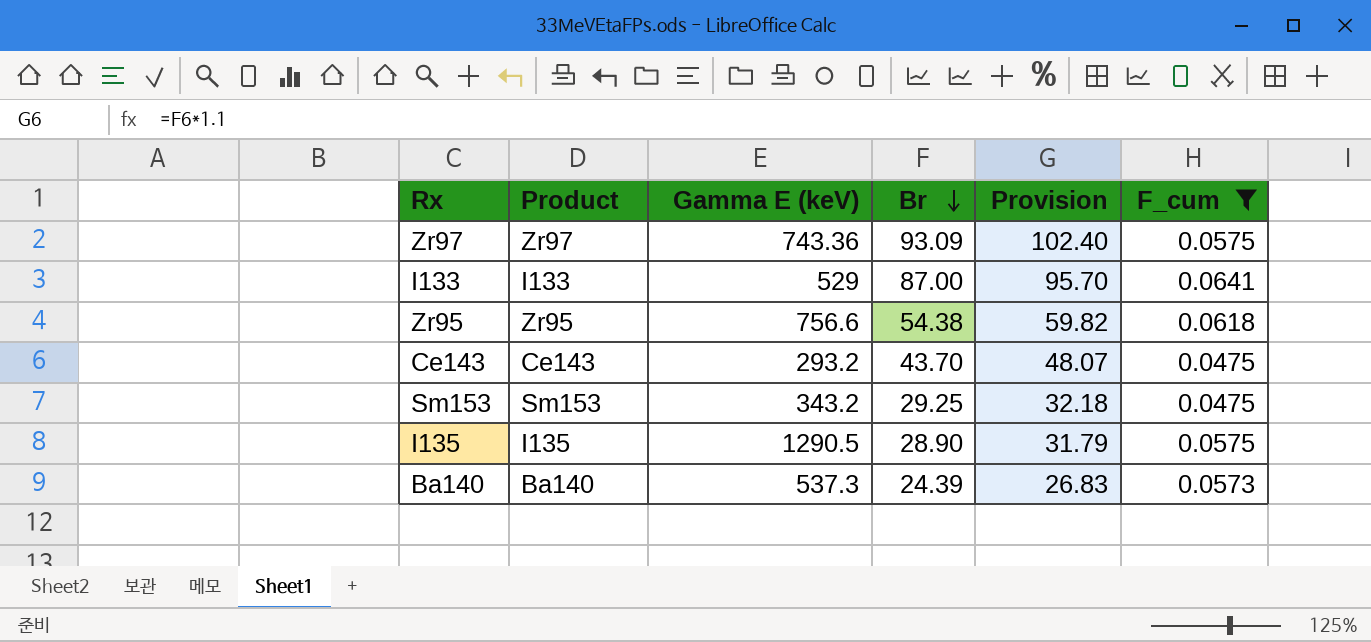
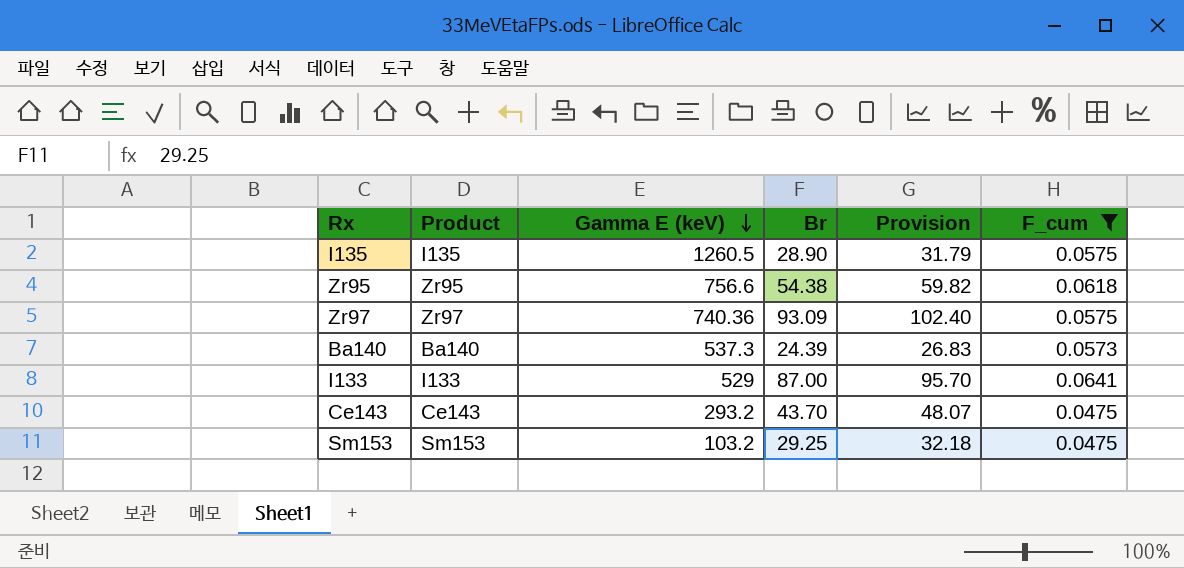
row order: Br descending -> Gamma E (keV) descending
I135 | Gamma E (keV): 1290.5 -> 1260.5
Zr97 | Gamma E (keV): 743.36 -> 740.36
Sm153 | Gamma E (keV): 343.2 -> 103.2

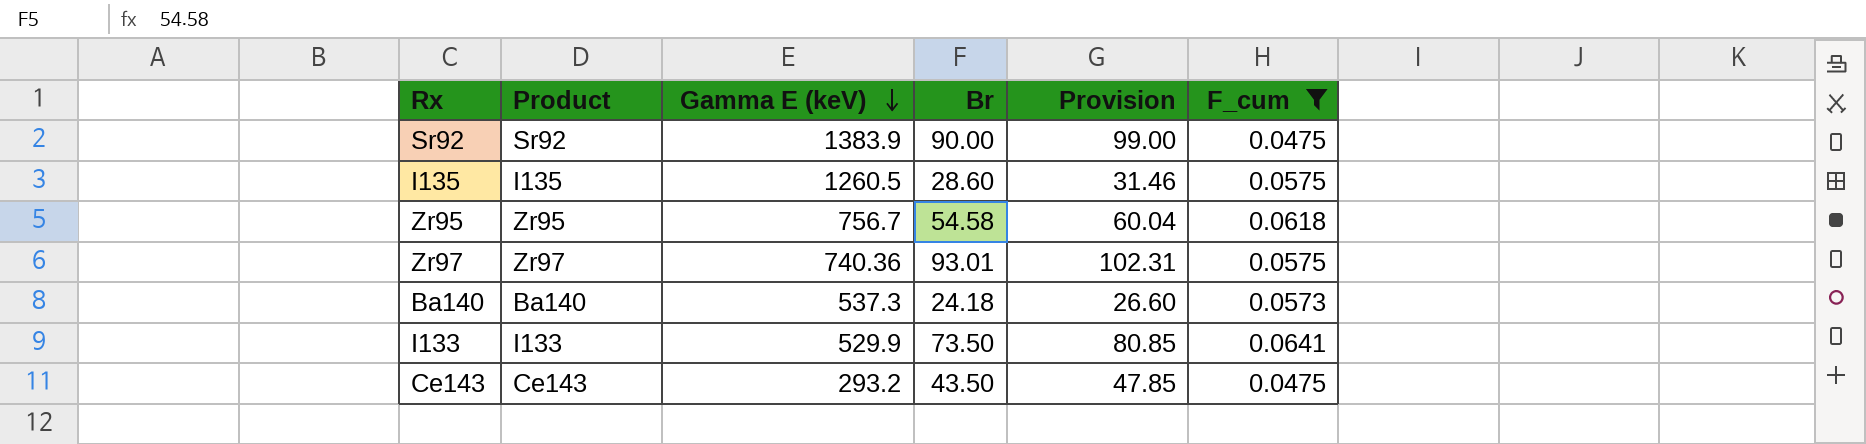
row Sm153: Sm153 | 103.2 | 29.25 | 32.18 | 0.0475 -> none
row Sr92: none -> Sr92 | 1383.9 | 90.00 | 99.00 | 0.0475
I135 | Br: 28.90 -> 28.60
I135 | Provision: 31.79 -> 31.46
Zr95 | Gamma E (keV): 756.6 -> 756.7
Zr95 | Br: 54.38 -> 54.58
Zr95 | Provision: 59.82 -> 60.04
Zr97 | Br: 93.09 -> 93.01
Zr97 | Provision: 102.40 -> 102.31
Ba140 | Br: 24.39 -> 24.18
Ba140 | Provision: 26.83 -> 26.60
I133 | Gamma E (keV): 529 -> 529.9
I133 | Br: 87.00 -> 73.50
I133 | Provision: 95.70 -> 80.85
Ce143 | Br: 43.70 -> 43.50
Ce143 | Provision: 48.07 -> 47.85

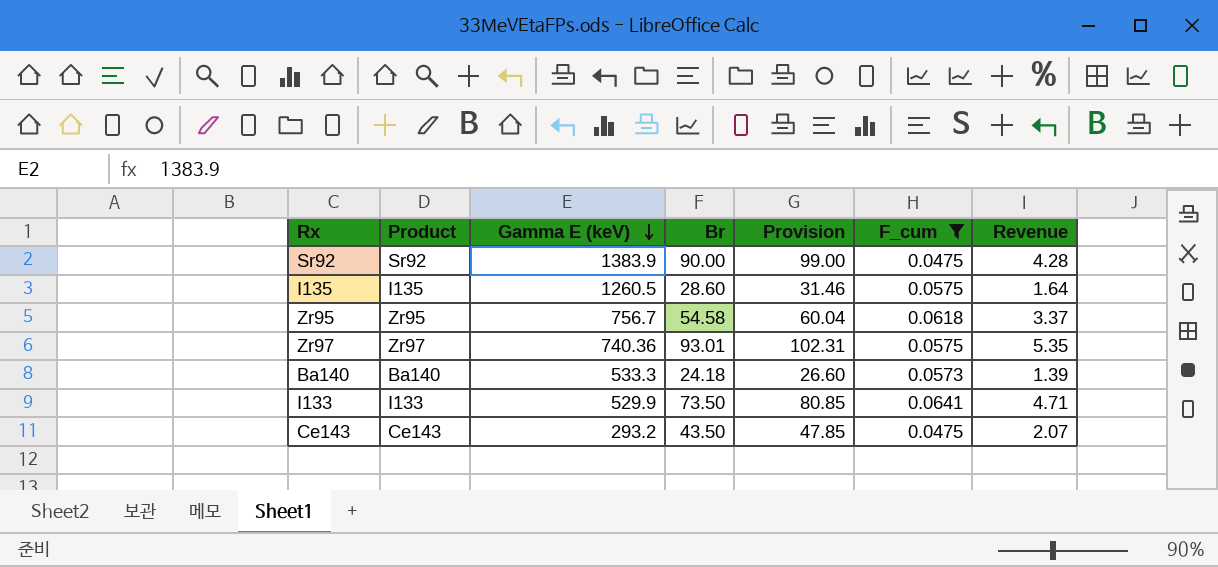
column Revenue | formula: none -> [Br] * [F_cum]
Ba140 | Gamma E (keV): 537.3 -> 533.3

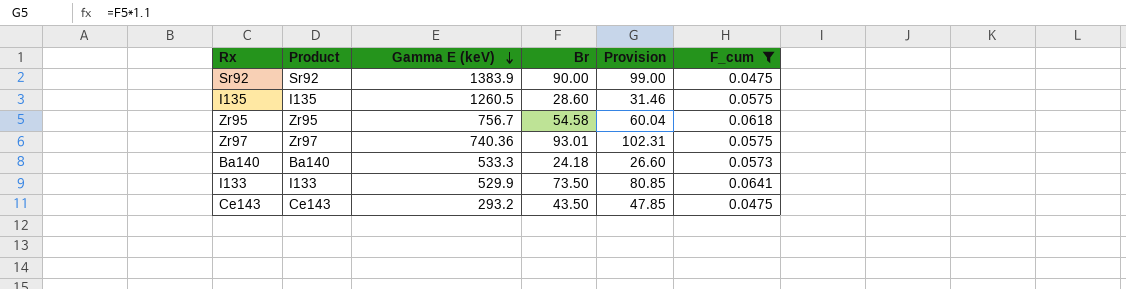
column Revenue | formula: [Br] * [F_cum] -> none

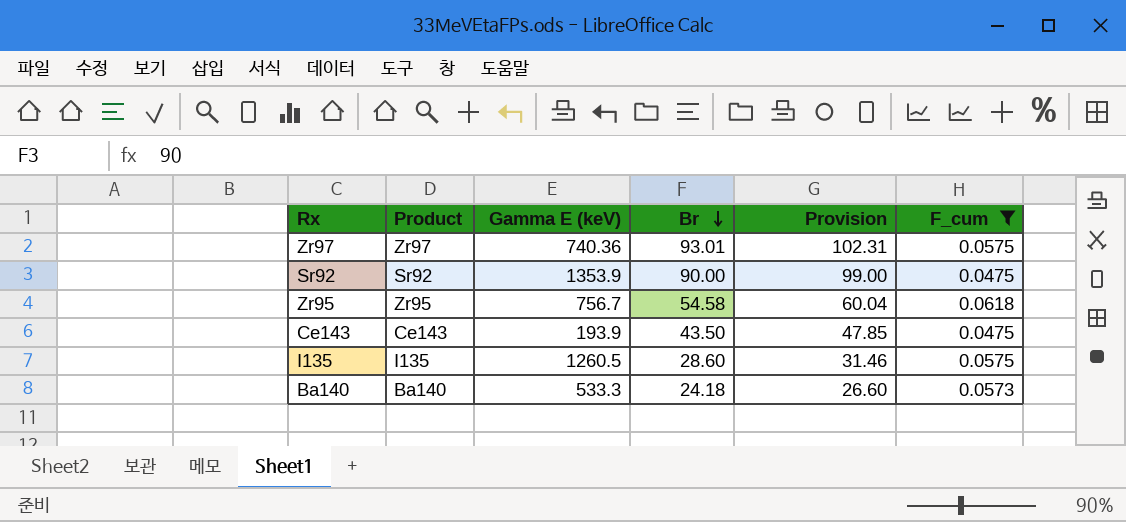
row order: Gamma E (keV) descending -> Br descending
row I133: I133 | 529.9 | 73.50 | 80.85 | 0.0641 -> none
Sr92 | Gamma E (keV): 1383.9 -> 1353.9
Ce143 | Gamma E (keV): 293.2 -> 193.9

